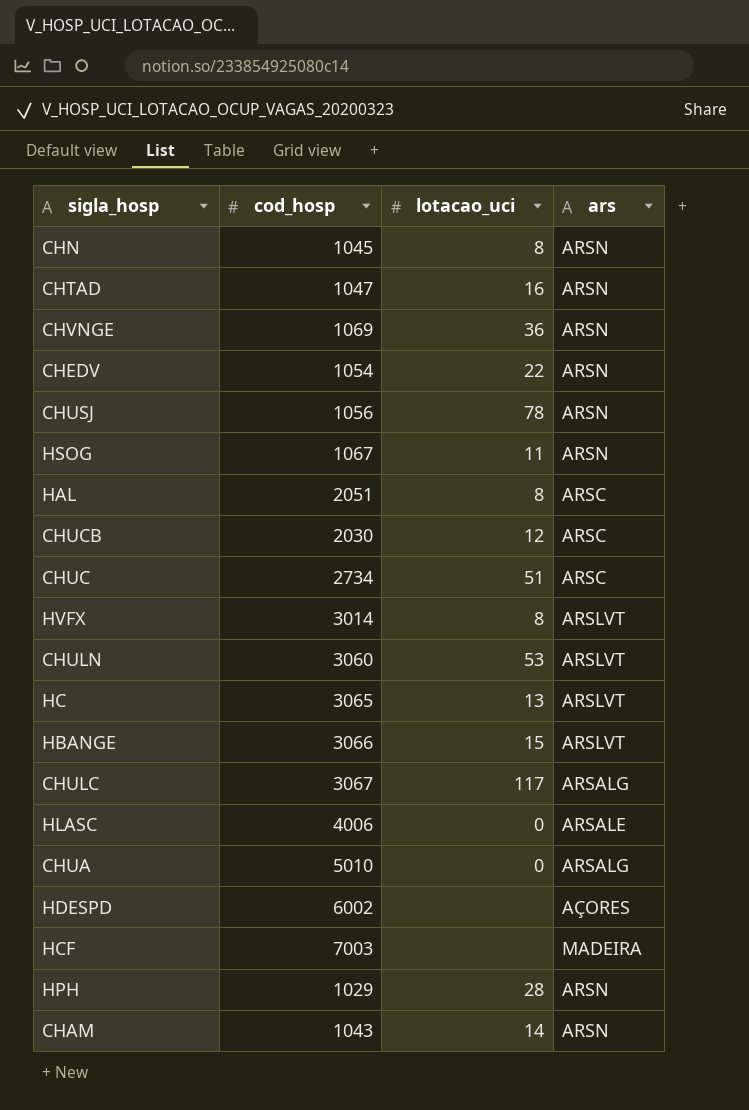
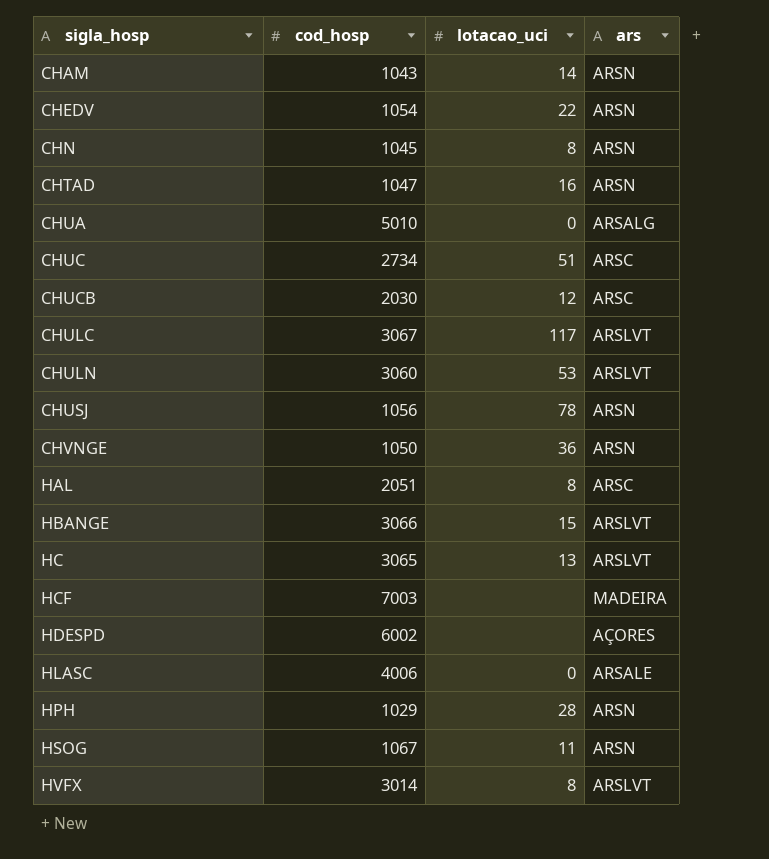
row order: none -> sigla_hosp ascending
CHULC | ars: ARSALG -> ARSLVT
CHVNGE | cod_hosp: 1069 -> 1050

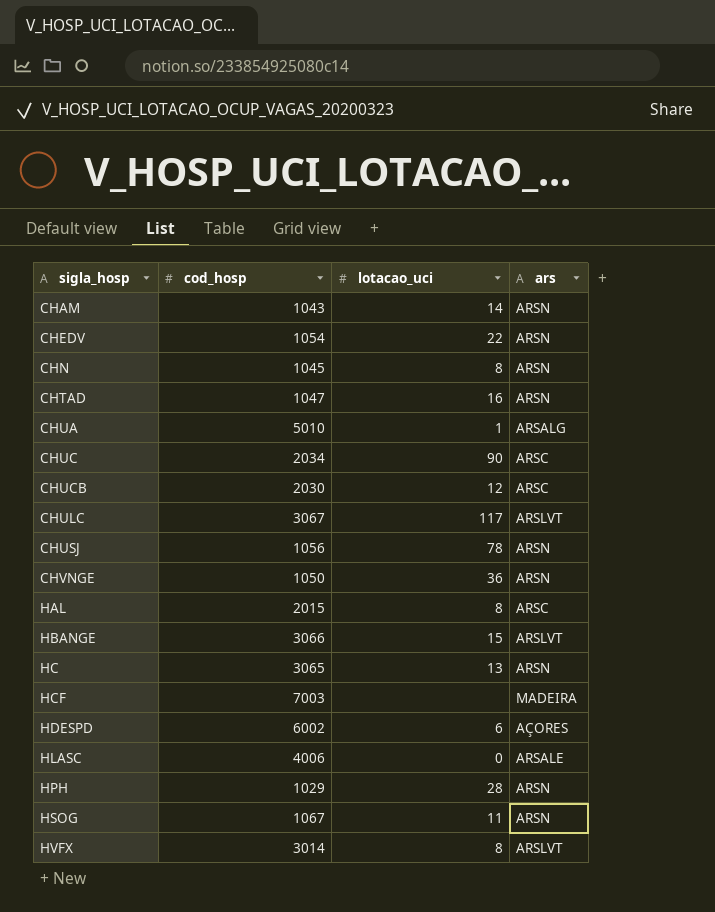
row CHULN: 3060 | 53 | ARSLVT -> none
CHUA | lotacao_uci: 0 -> 1
CHUC | cod_hosp: 2734 -> 2034
CHUC | lotacao_uci: 51 -> 90
HAL | cod_hosp: 2051 -> 2015
HC | ars: ARSLVT -> ARSN
HDESPD | lotacao_uci: none -> 6

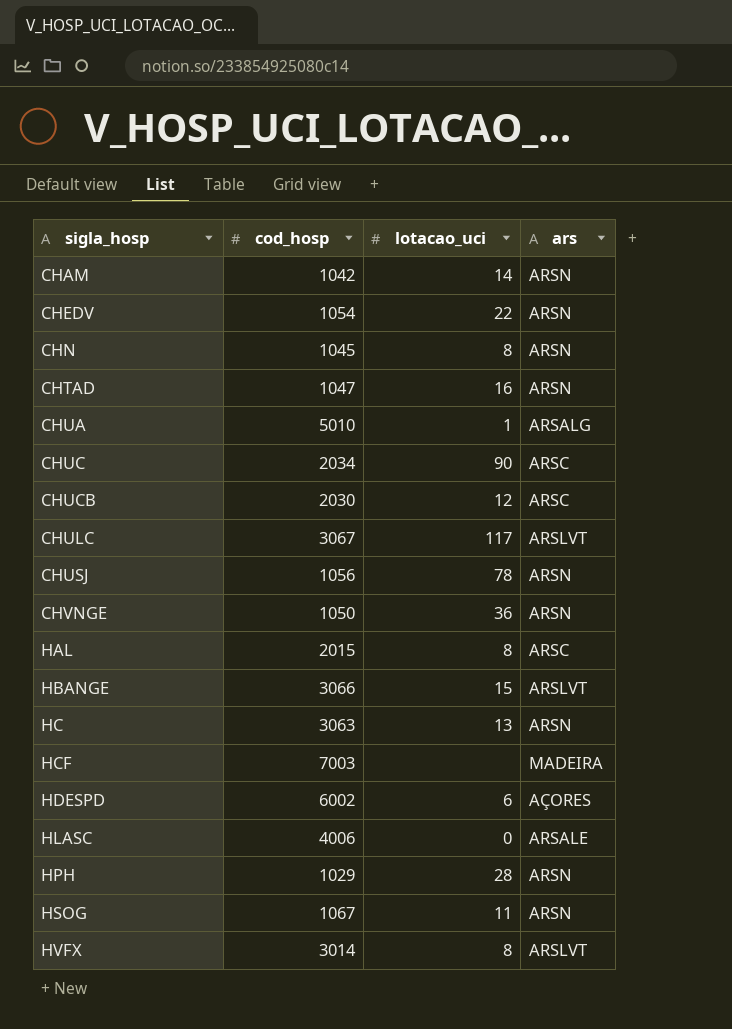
CHAM | cod_hosp: 1043 -> 1042
HC | cod_hosp: 3065 -> 3063

